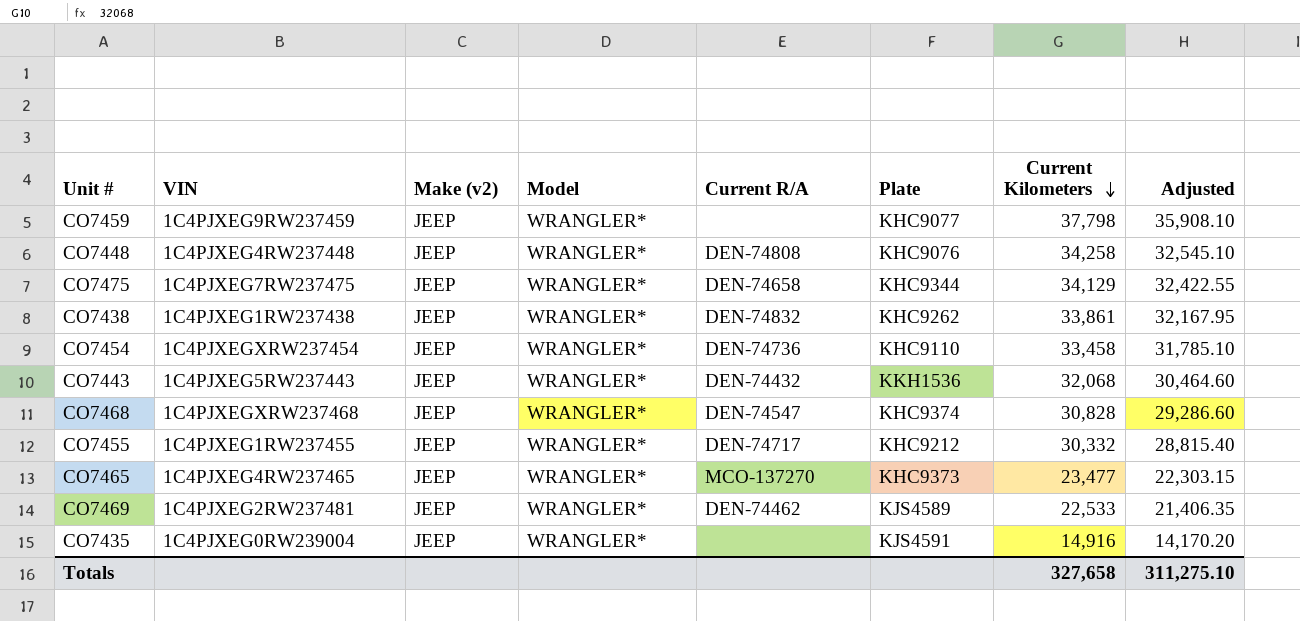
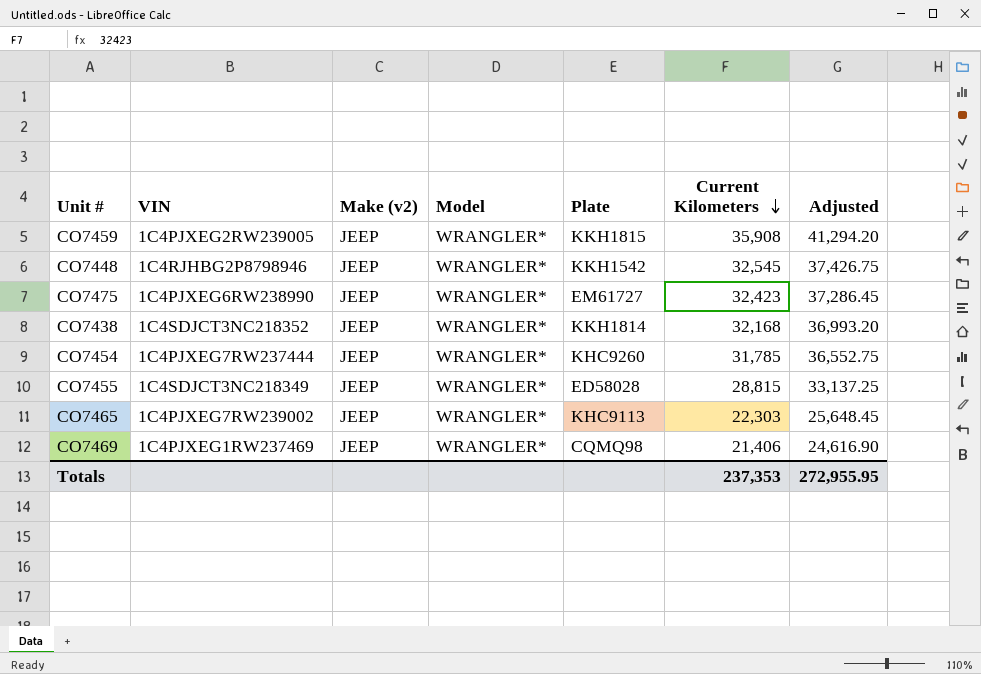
column Current R/A | position: 5 -> none
column Adjusted | formula: [Current Kilometers] * 0.95 -> [Current Kilometers] * 1.15
row CO7443: 1C4PJXEG5RW237443 | JEEP | WRANGLER* | DEN-74432 | KKH1536 | 32,068 | 30,464.60 -> none
row CO7468: 1C4PJXEGXRW237468 | JEEP | WRANGLER* | DEN-74547 | KHC9374 | 30,828 | 29,286.60 -> none
row CO7435: 1C4PJXEG0RW239004 | JEEP | WRANGLER* | none | KJS4591 | 14,916 | 14,170.20 -> none
CO7459 | VIN: 1C4PJXEG9RW237459 -> 1C4PJXEG2RW239005
CO7459 | Plate: KHC9077 -> KKH1815
CO7459 | Current Kilometers: 37,798 -> 35,908
CO7448 | VIN: 1C4PJXEG4RW237448 -> 1C4RJHBG2P8798946
CO7448 | Plate: KHC9076 -> KKH1542
CO7448 | Current Kilometers: 34,258 -> 32,545
CO7475 | VIN: 1C4PJXEG7RW237475 -> 1C4PJXEG6RW238990
CO7475 | Plate: KHC9344 -> EM61727
CO7475 | Current Kilometers: 34,129 -> 32,423
CO7438 | VIN: 1C4PJXEG1RW237438 -> 1C4SDJCT3NC218352
CO7438 | Plate: KHC9262 -> KKH1814
CO7438 | Current Kilometers: 33,861 -> 32,168
CO7454 | VIN: 1C4PJXEGXRW237454 -> 1C4PJXEG7RW237444
CO7454 | Plate: KHC9110 -> KHC9260
CO7454 | Current Kilometers: 33,458 -> 31,785
CO7455 | VIN: 1C4PJXEG1RW237455 -> 1C4SDJCT3NC218349
CO7455 | Plate: KHC9212 -> ED58028
CO7455 | Current Kilometers: 30,332 -> 28,815
CO7465 | VIN: 1C4PJXEG4RW237465 -> 1C4PJXEG7RW239002
CO7465 | Plate: KHC9373 -> KHC9113
CO7465 | Current Kilometers: 23,477 -> 22,303
CO7469 | VIN: 1C4PJXEG2RW237481 -> 1C4PJXEG1RW237469
CO7469 | Plate: KJS4589 -> CQMQ98
CO7469 | Current Kilometers: 22,533 -> 21,406
Totals | Current Kilometers: 327,658 -> 237,353
Totals | Adjusted: 311,275.10 -> 272,955.95

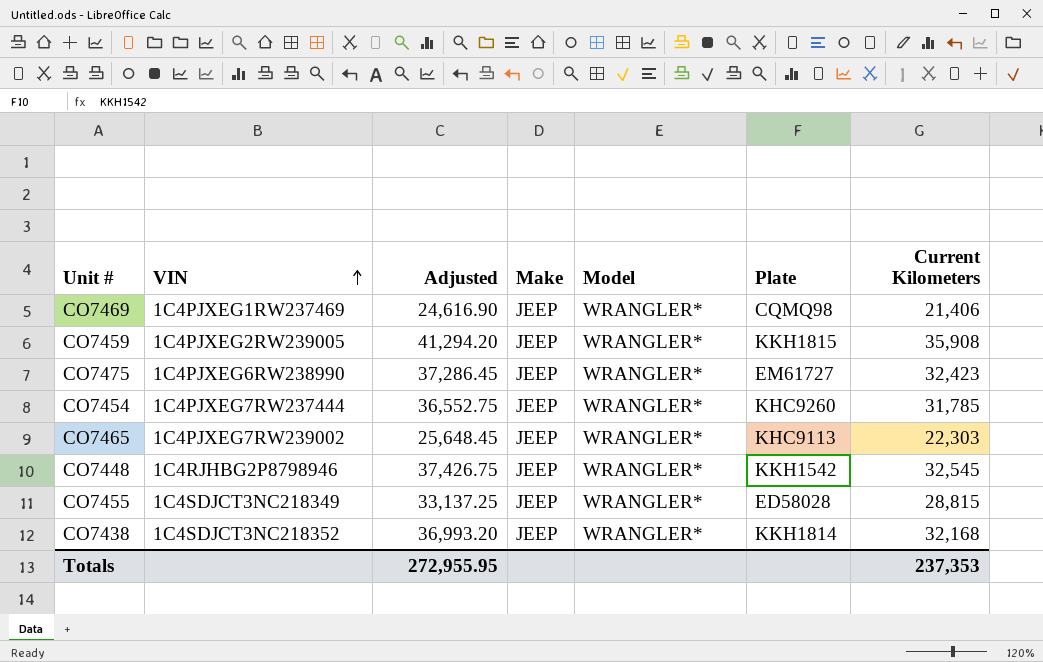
row order: Current Kilometers descending -> VIN ascending
column Adjusted | position: 7 -> 3
column name: Make (v2) -> Make

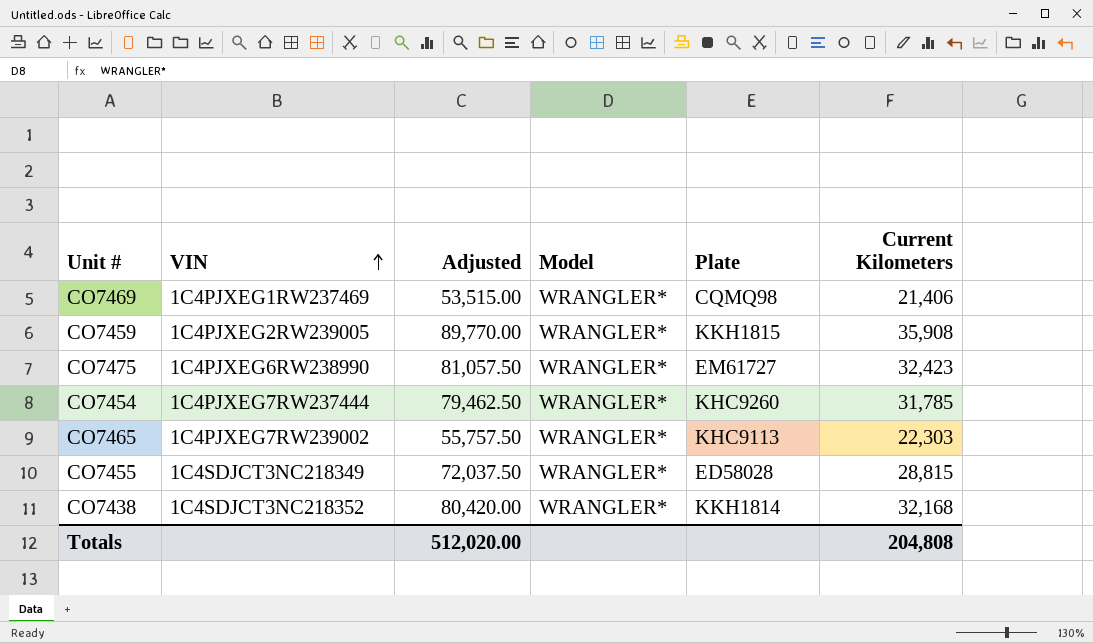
column Make | position: 4 -> none
column Adjusted | formula: [Current Kilometers] * 1.15 -> [Current Kilometers] * 2.5
row CO7448: 1C4RJHBG2P8798946 | 37,426.75 | JEEP | WRANGLER* | KKH1542 | 32,545 -> none
Totals | Adjusted: 272,955.95 -> 512,020.00
Totals | Current Kilometers: 237,353 -> 204,808

